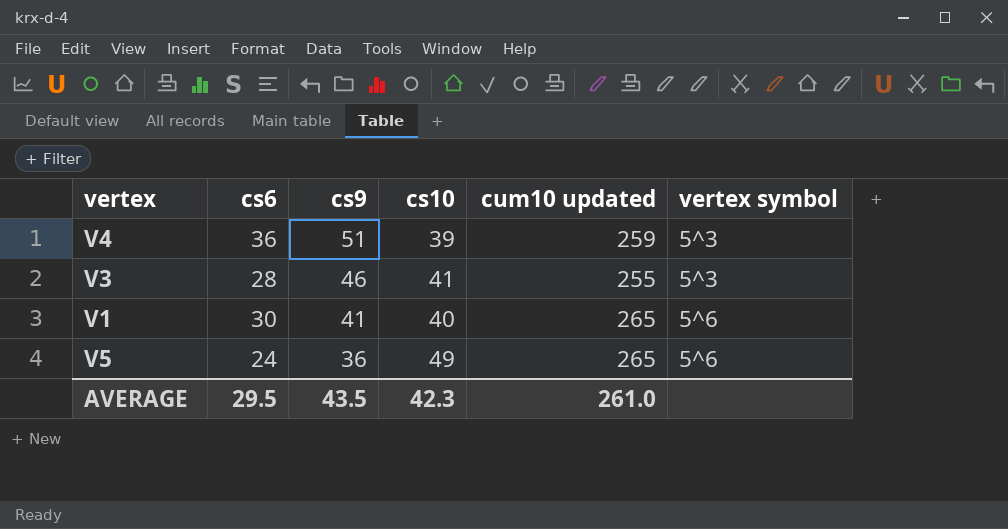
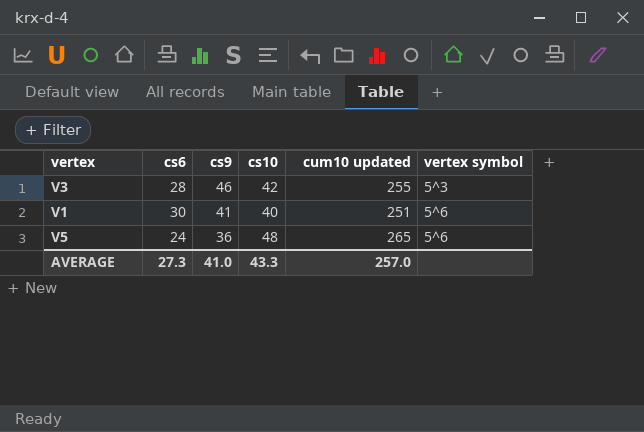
row V4: 36 | 51 | 39 | 259 | 5^3 -> none
V3 | cs10: 41 -> 42
V1 | cum10 updated: 265 -> 251
V5 | cs10: 49 -> 48
AVERAGE | cs6: 29.5 -> 27.3
AVERAGE | cs9: 43.5 -> 41.0
AVERAGE | cs10: 42.3 -> 43.3
AVERAGE | cum10 updated: 261.0 -> 257.0

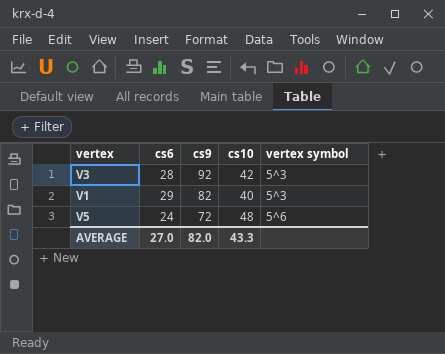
column cum10 updated | position: 5 -> none
V3 | cs9: 46 -> 92
V1 | cs6: 30 -> 29
V1 | cs9: 41 -> 82
V1 | vertex symbol: 5^6 -> 5^3
V5 | cs9: 36 -> 72
AVERAGE | cs6: 27.3 -> 27.0
AVERAGE | cs9: 41.0 -> 82.0

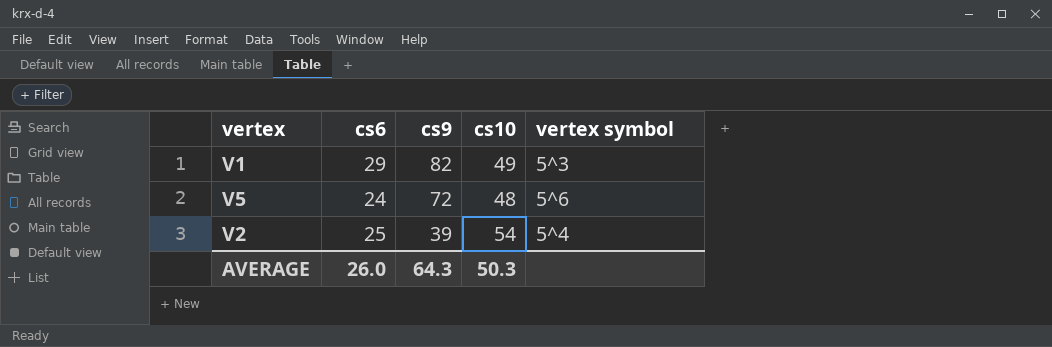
row V3: 28 | 92 | 42 | 5^3 -> none
V1 | cs10: 40 -> 49
row V2: none -> 25 | 39 | 54 | 5^4
AVERAGE | cs6: 27.0 -> 26.0
AVERAGE | cs9: 82.0 -> 64.3
AVERAGE | cs10: 43.3 -> 50.3

